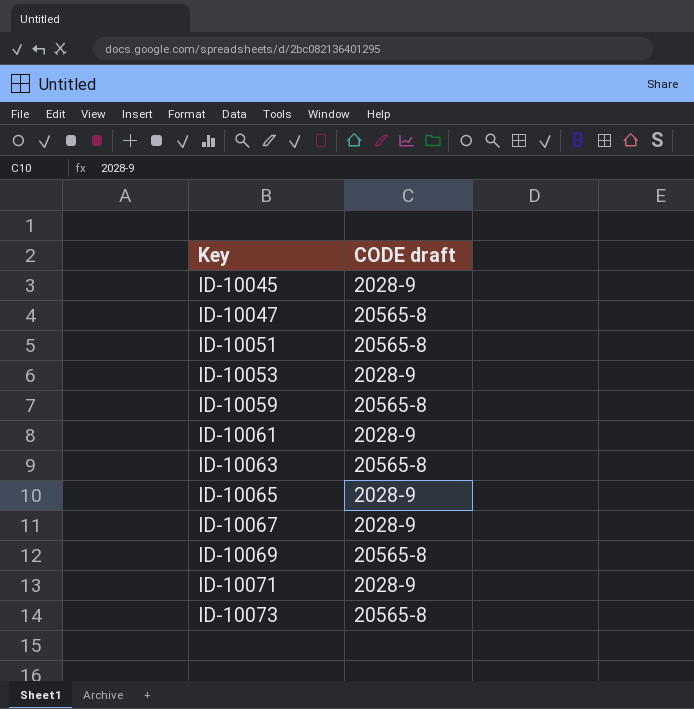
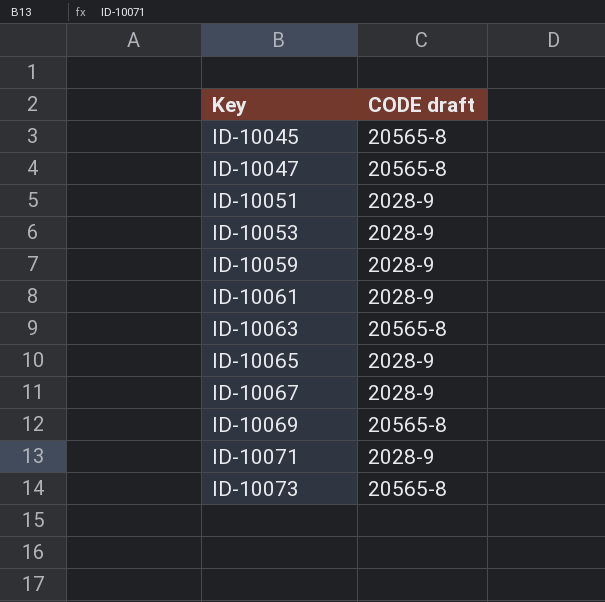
ID-10045 | CODE draft: 2028-9 -> 20565-8
ID-10051 | CODE draft: 20565-8 -> 2028-9
ID-10059 | CODE draft: 20565-8 -> 2028-9

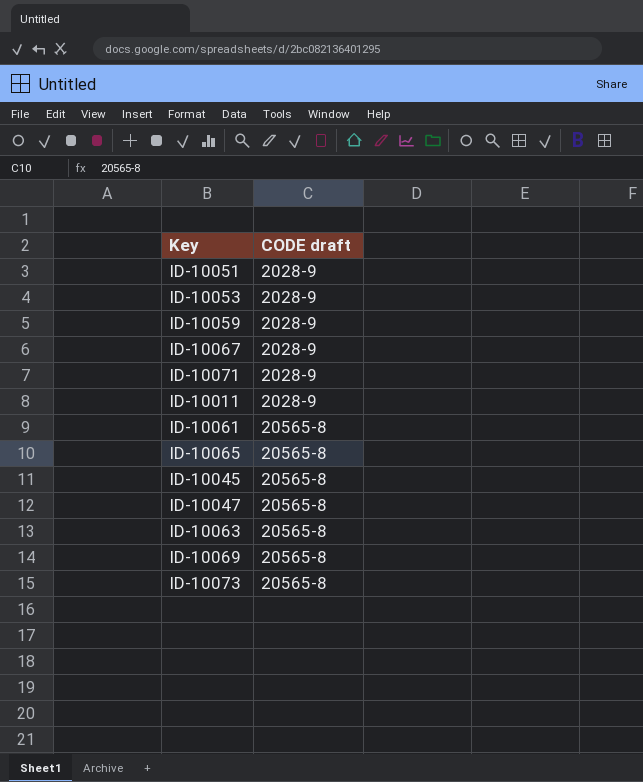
row order: Key ascending -> CODE draft ascending
row ID-10011: none -> 2028-9
ID-10061 | CODE draft: 2028-9 -> 20565-8
ID-10065 | CODE draft: 2028-9 -> 20565-8

